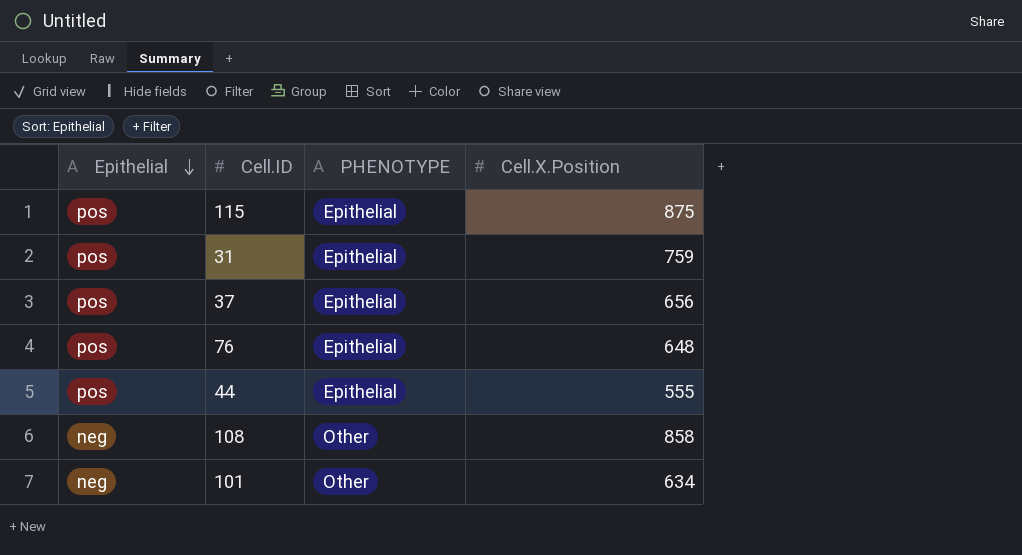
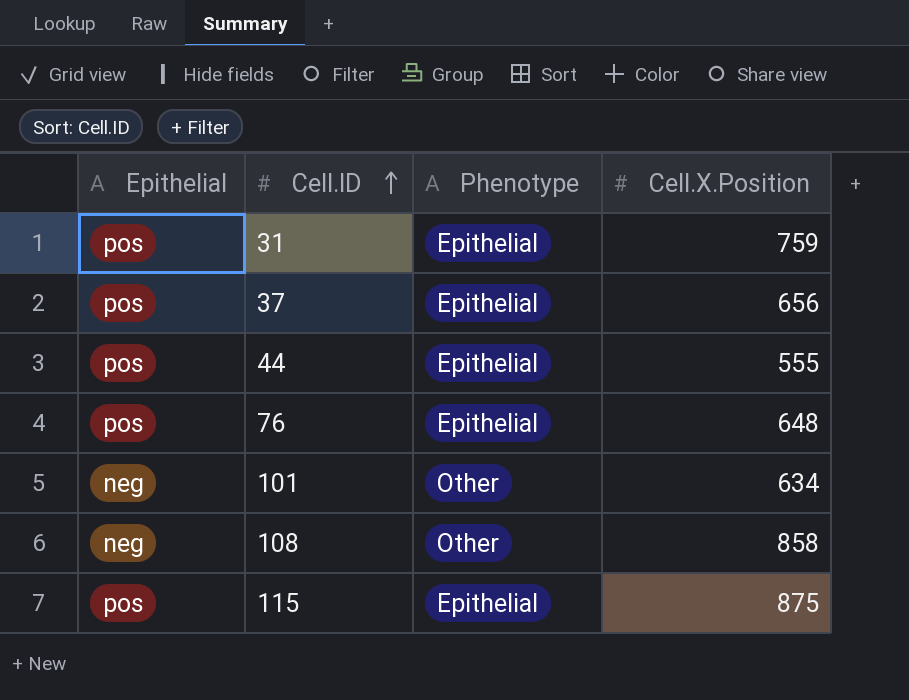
row order: Epithelial descending -> Cell.ID ascending
column name: PHENOTYPE -> Phenotype

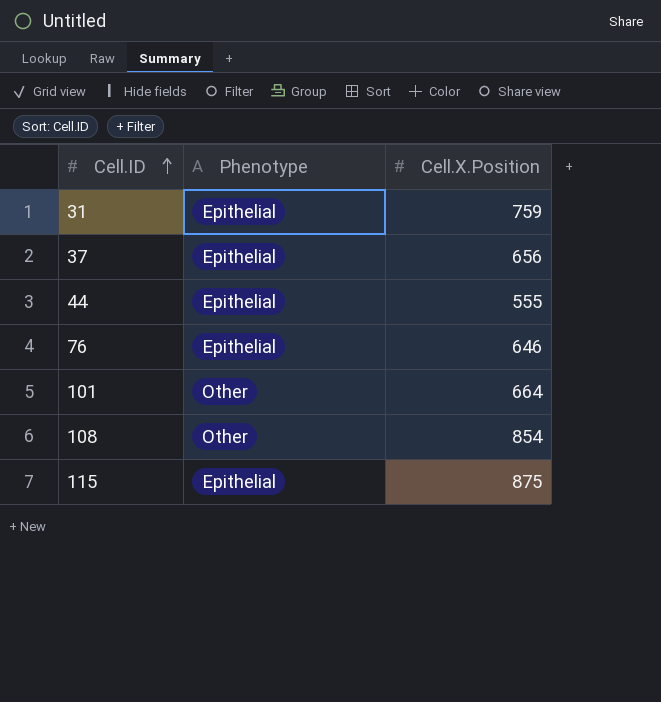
column Epithelial | position: 1 -> none
76 | Cell.X.Position: 648 -> 646
101 | Cell.X.Position: 634 -> 664
108 | Cell.X.Position: 858 -> 854

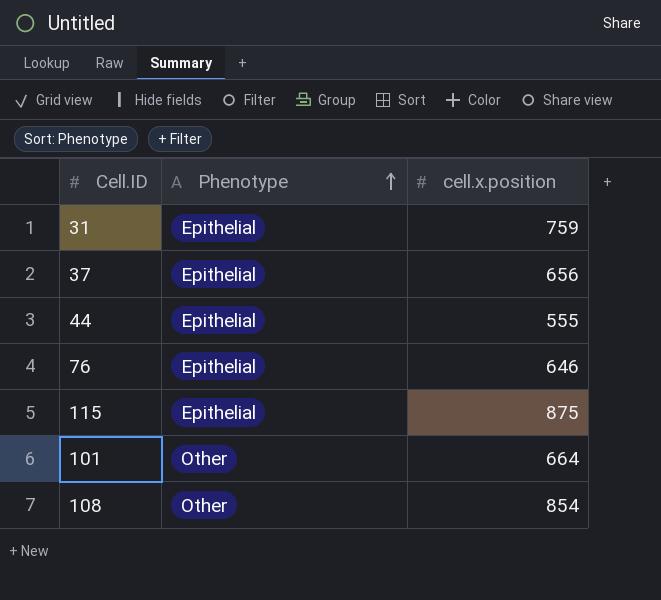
row order: Cell.ID ascending -> Phenotype ascending
column name: Cell.X.Position -> cell.x.position

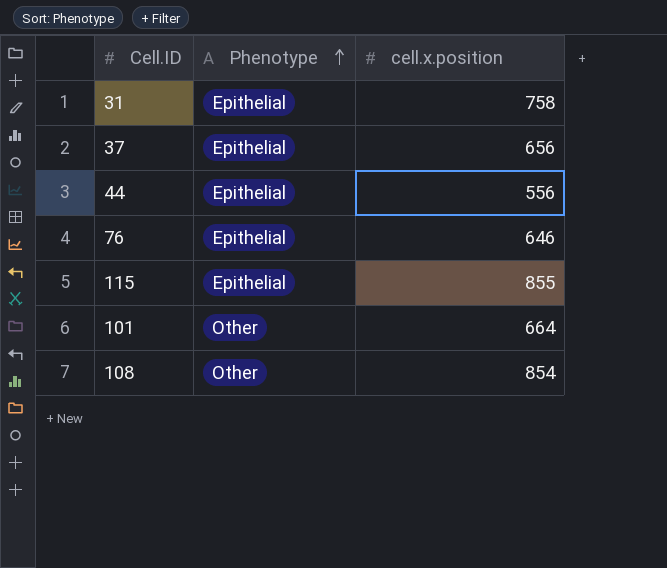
31 | cell.x.position: 759 -> 758
44 | cell.x.position: 555 -> 556
115 | cell.x.position: 875 -> 855

